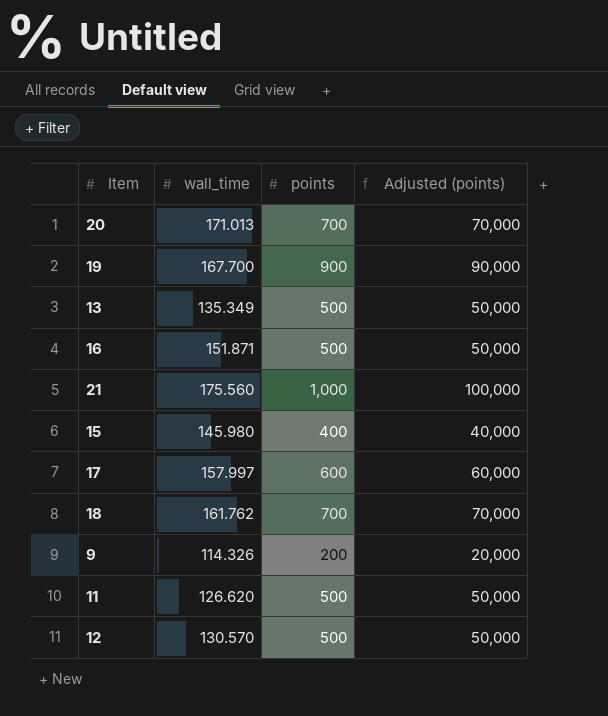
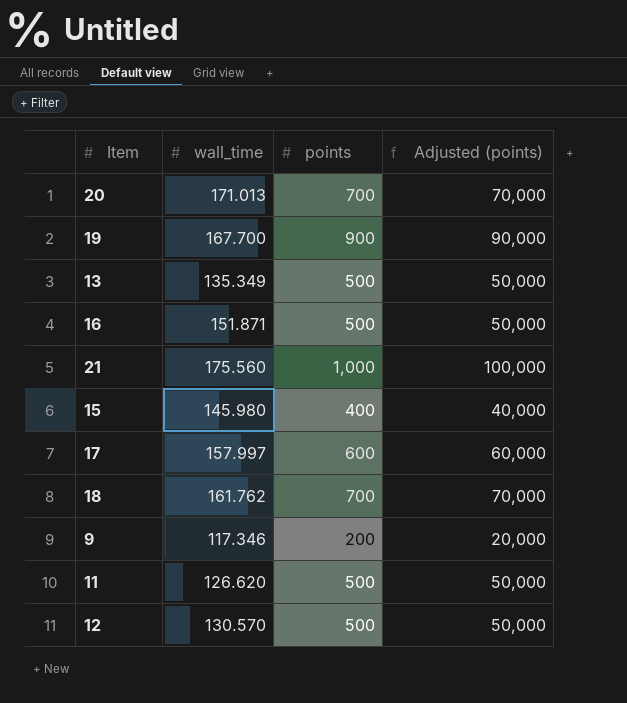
9 | wall_time: 114.326 -> 117.346

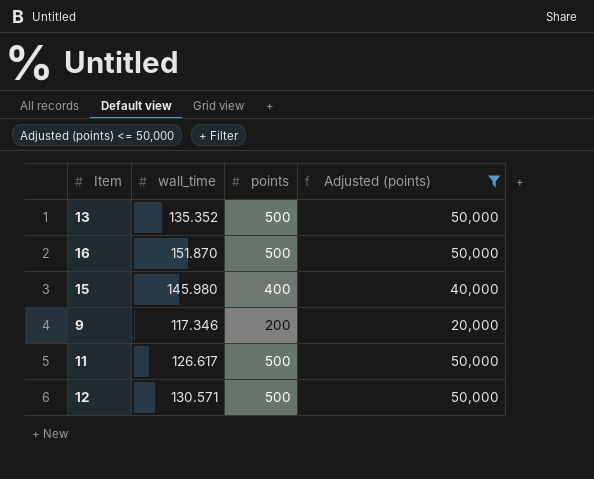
filter: none -> Adjusted (points) <= 50,000
13 | wall_time: 135.349 -> 135.352
16 | wall_time: 151.871 -> 151.870
11 | wall_time: 126.620 -> 126.617
12 | wall_time: 130.570 -> 130.571

